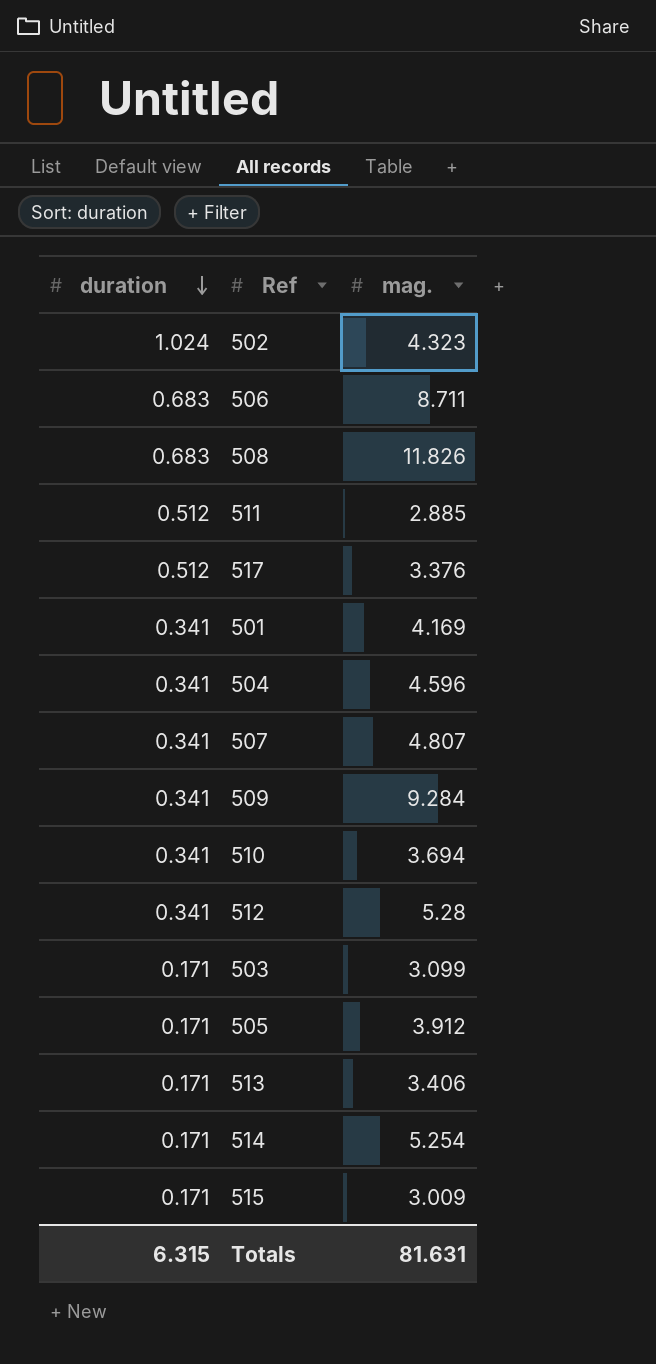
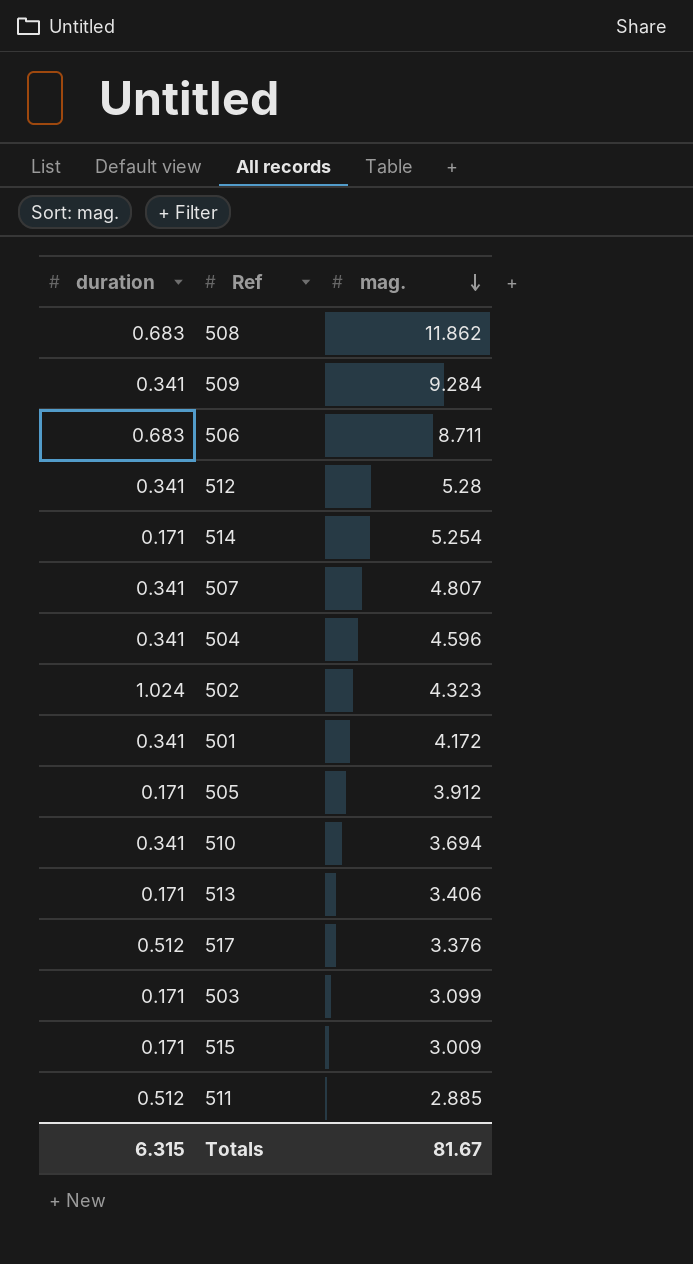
row order: duration descending -> mag. descending
508 | mag.: 11.826 -> 11.862
501 | mag.: 4.169 -> 4.172
Totals | mag.: 81.631 -> 81.67

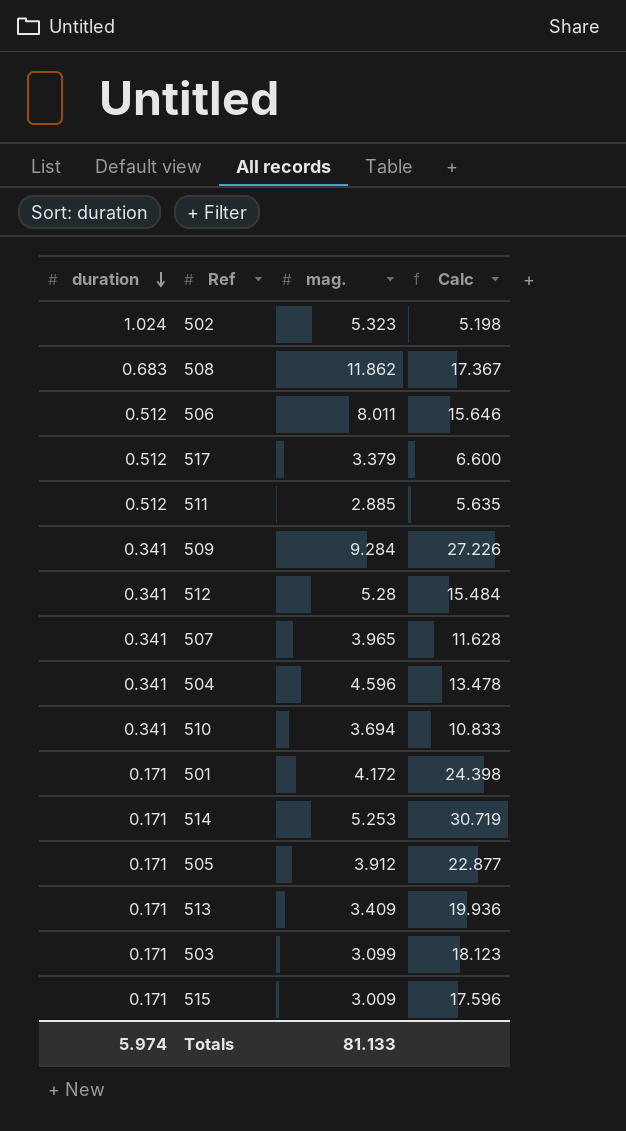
row order: mag. descending -> duration descending
column Calc | formula: none -> [mag.] / [duration]
502 | mag.: 4.323 -> 5.323
506 | duration: 0.683 -> 0.512
506 | mag.: 8.711 -> 8.011
517 | mag.: 3.376 -> 3.379
507 | mag.: 4.807 -> 3.965
501 | duration: 0.341 -> 0.171
514 | mag.: 5.254 -> 5.253
513 | mag.: 3.406 -> 3.409
Totals | duration: 6.315 -> 5.974
Totals | mag.: 81.67 -> 81.133

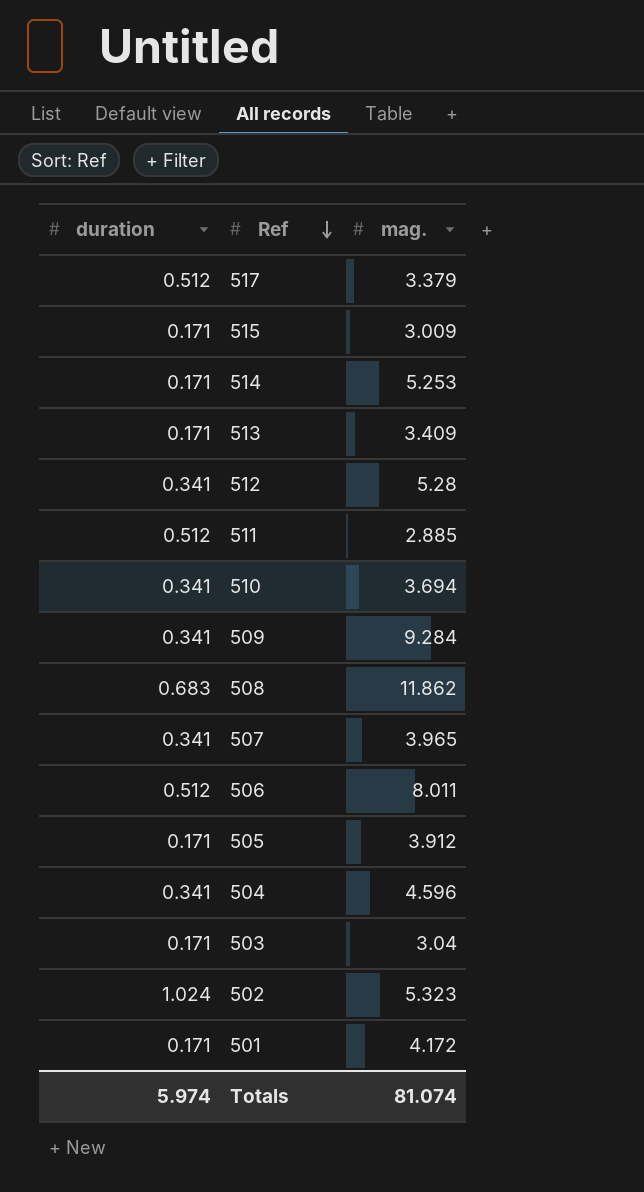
row order: duration descending -> Ref descending
column Calc | formula: [mag.] / [duration] -> none
503 | mag.: 3.099 -> 3.04
Totals | mag.: 81.133 -> 81.074

